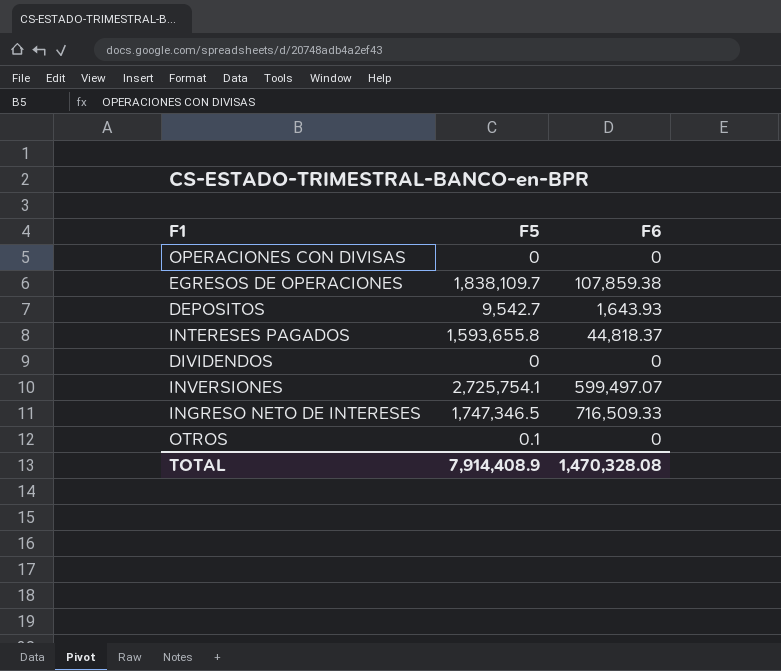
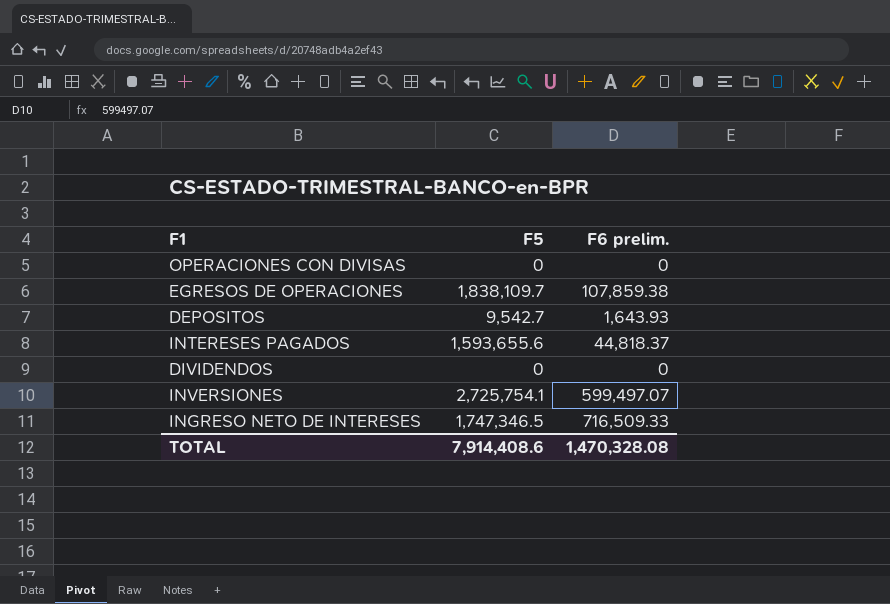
column name: F6 -> F6 prelim.
row OTROS: 0.1 | 0 -> none
INTERESES PAGADOS | F5: 1,593,655.8 -> 1,593,655.6
TOTAL | F5: 7,914,408.9 -> 7,914,408.6

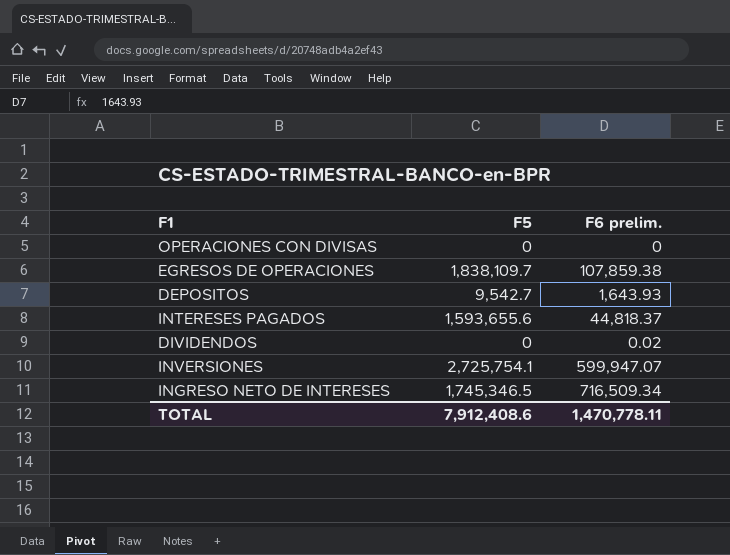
DIVIDENDOS | F6 prelim.: 0 -> 0.02
INVERSIONES | F6 prelim.: 599,497.07 -> 599,947.07
INGRESO NETO DE INTERESES | F5: 1,747,346.5 -> 1,745,346.5
INGRESO NETO DE INTERESES | F6 prelim.: 716,509.33 -> 716,509.34
TOTAL | F5: 7,914,408.6 -> 7,912,408.6
TOTAL | F6 prelim.: 1,470,328.08 -> 1,470,778.11

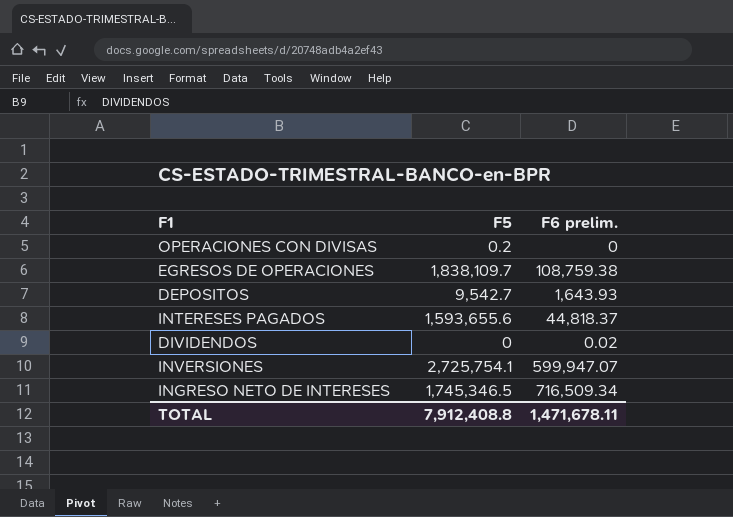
OPERACIONES CON DIVISAS | F5: 0 -> 0.2
EGRESOS DE OPERACIONES | F6 prelim.: 107,859.38 -> 108,759.38
TOTAL | F5: 7,912,408.6 -> 7,912,408.8
TOTAL | F6 prelim.: 1,470,778.11 -> 1,471,678.11

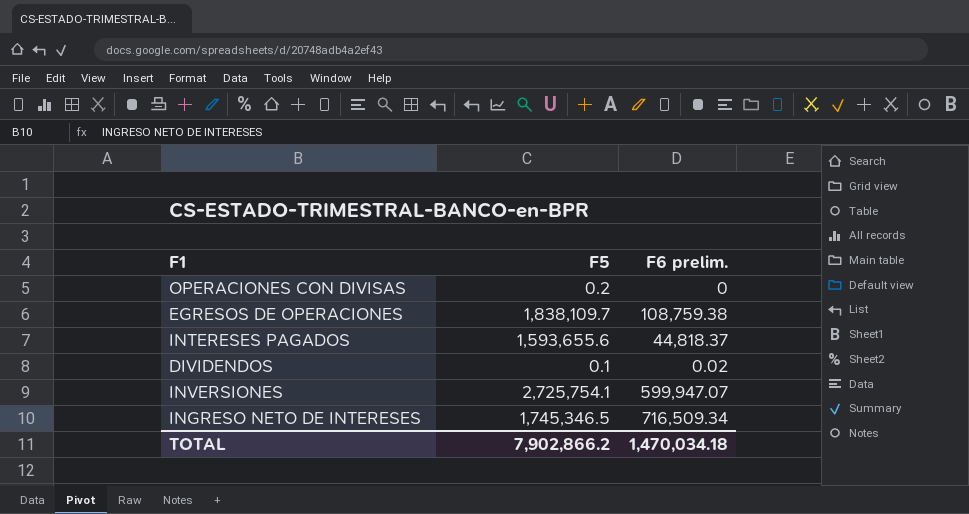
row DEPOSITOS: 9,542.7 | 1,643.93 -> none
DIVIDENDOS | F5: 0 -> 0.1
TOTAL | F5: 7,912,408.8 -> 7,902,866.2
TOTAL | F6 prelim.: 1,471,678.11 -> 1,470,034.18

